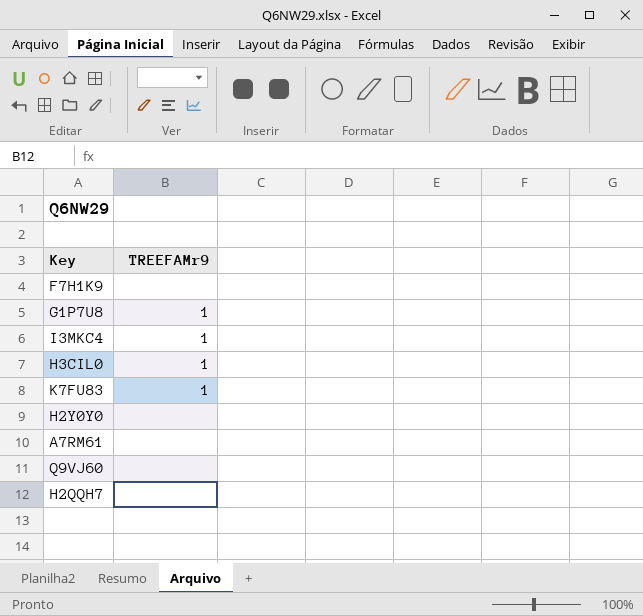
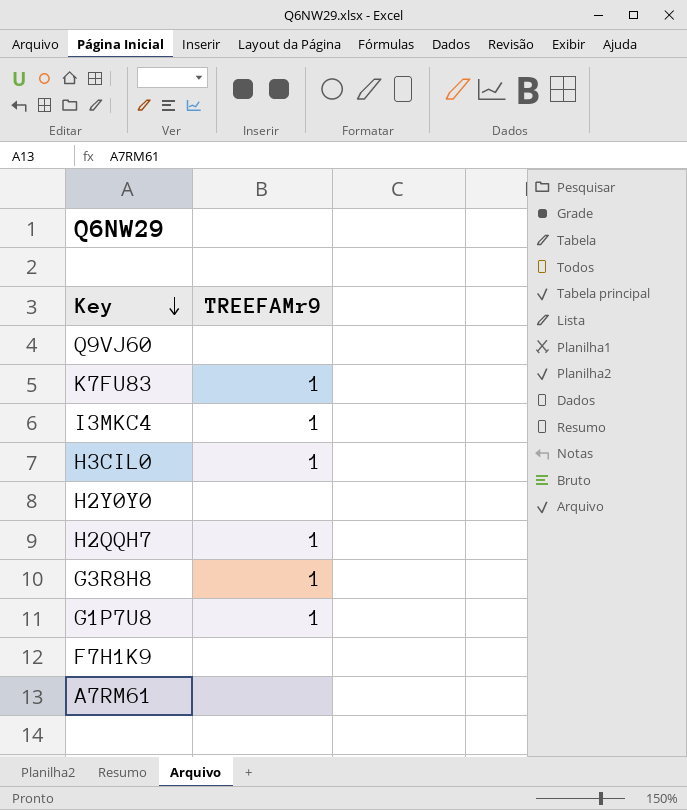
row order: none -> Key descending
H2QQH7 | TREEFAMr9: none -> 1
row G3R8H8: none -> 1

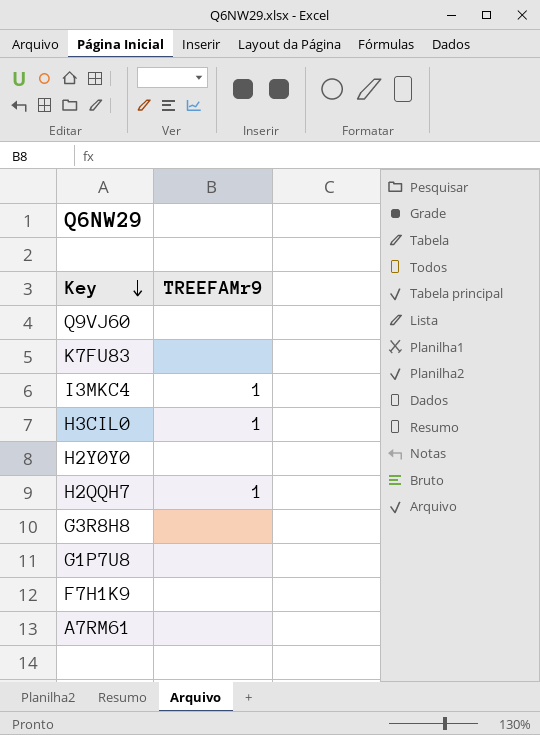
K7FU83 | TREEFAMr9: 1 -> none
G3R8H8 | TREEFAMr9: 1 -> none
G1P7U8 | TREEFAMr9: 1 -> none

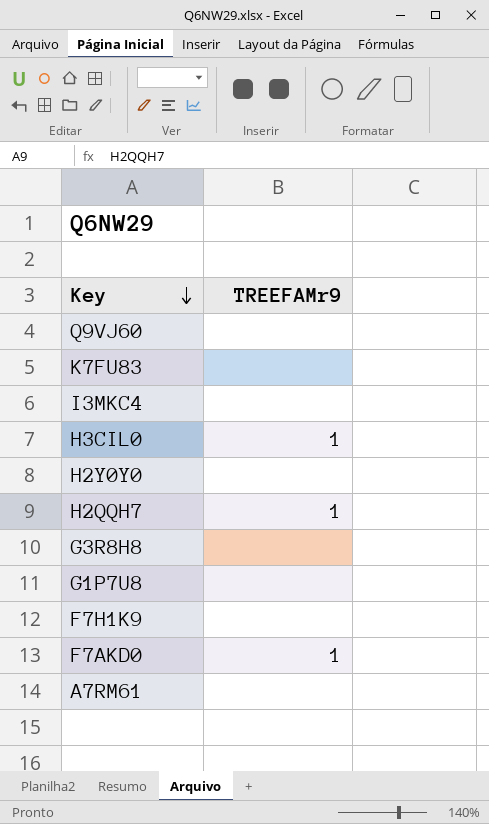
I3MKC4 | TREEFAMr9: 1 -> none
row F7AKD0: none -> 1

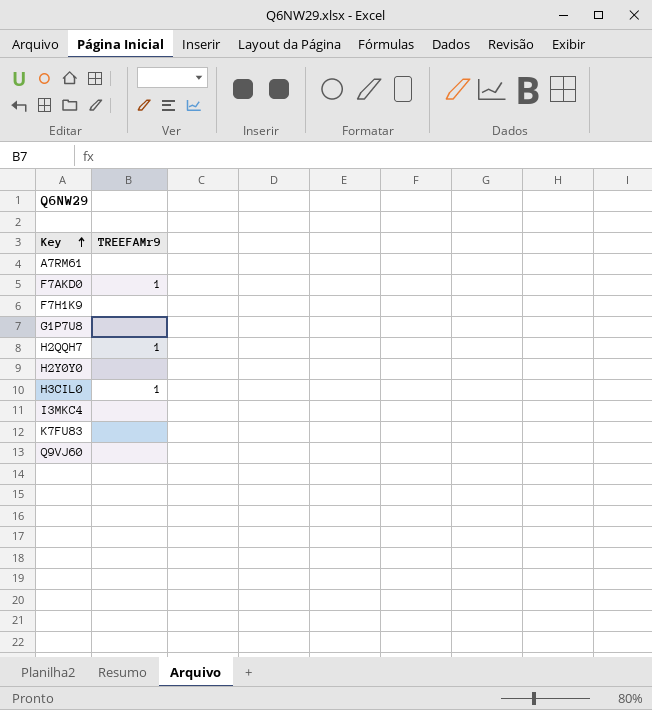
row order: Key descending -> Key ascending
row G3R8H8: none -> none

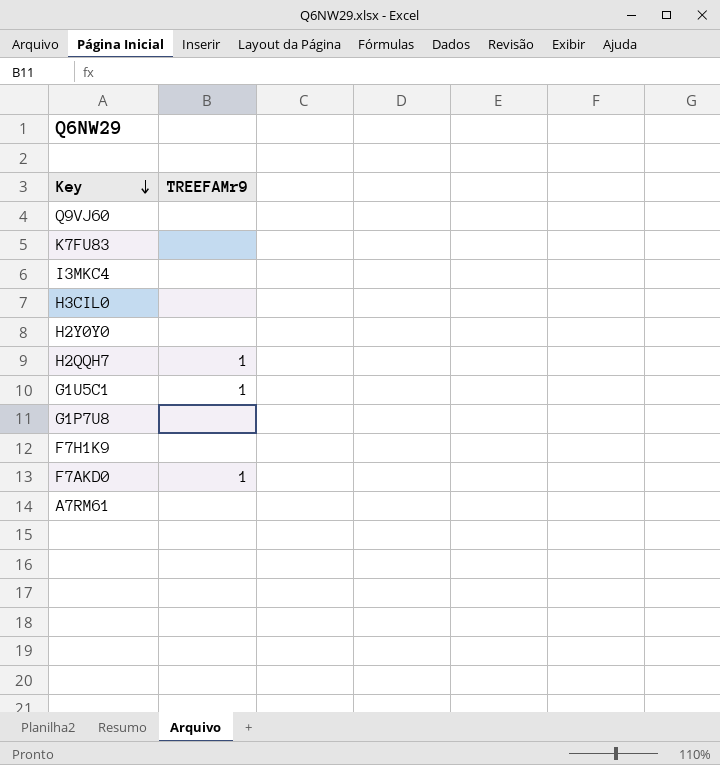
row order: Key ascending -> Key descending
H3CIL0 | TREEFAMr9: 1 -> none
row G1U5C1: none -> 1

